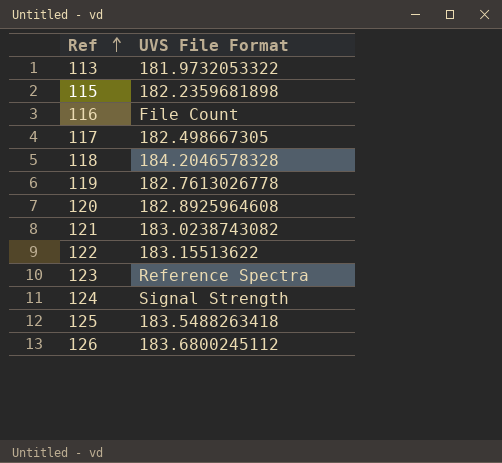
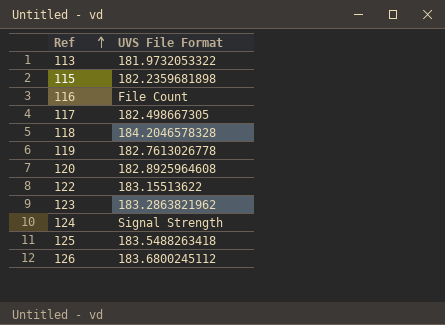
row 121: 183.0238743082 -> none
123 | UVS File Format: Reference Spectra -> 183.2863821962

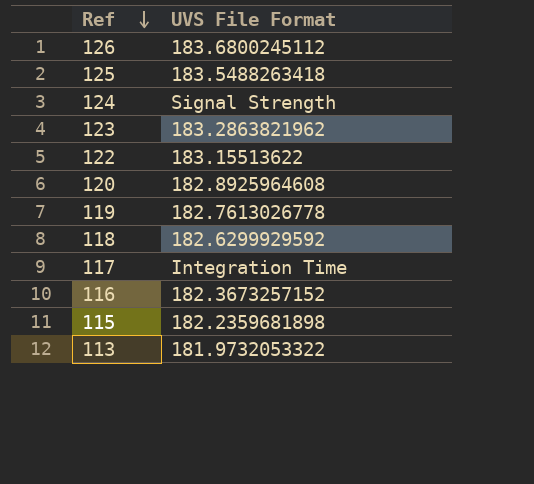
row order: Ref ascending -> Ref descending
118 | UVS File Format: 184.2046578328 -> 182.6299929592
117 | UVS File Format: 182.498667305 -> Integration Time
116 | UVS File Format: File Count -> 182.3673257152

